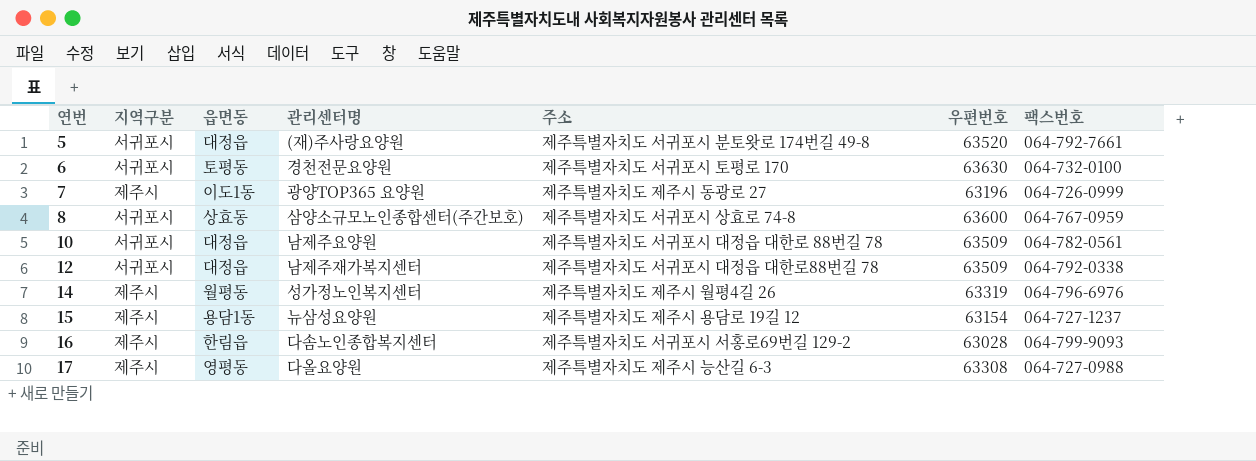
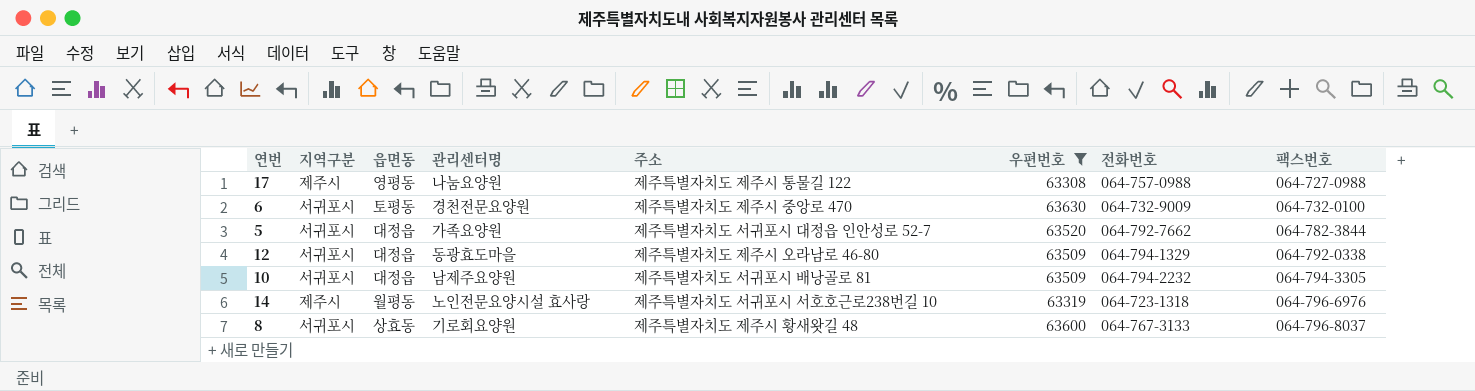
filter: none -> 우편번호 >= 63308
row order: 연번 ascending -> 팩스번호 ascending
column 전화번호 | position: none -> 7
17 | 관리센터명: 다올요양원 -> 나눔요양원
17 | 주소: 제주특별자치도 제주시 능산길 6-3 -> 제주특별자치도 제주시 통물길 122
6 | 주소: 제주특별자치도 서귀포시 토평로 170 -> 제주특별자치도 제주시 중앙로 470
5 | 관리센터명: (재)주사랑요양원 -> 가족요양원
5 | 주소: 제주특별자치도 서귀포시 분토왓로 174번길 49-8 -> 제주특별자치도 서귀포시 대정읍 인안성로 52-7
5 | 팩스번호: 064-792-7661 -> 064-782-3844
12 | 관리센터명: 남제주재가복지센터 -> 동광효도마을
12 | 주소: 제주특별자치도 서귀포시 대정읍 대한로88번길 78 -> 제주특별자치도 제주시 오라남로 46-80
10 | 주소: 제주특별자치도 서귀포시 대정읍 대한로 88번길 78 -> 제주특별자치도 서귀포시 배낭골로 81
10 | 팩스번호: 064-782-0561 -> 064-794-3305
14 | 관리센터명: 성가정노인복지센터 -> 노인전문요양시설 효사랑
14 | 주소: 제주특별자치도 제주시 월평4길 26 -> 제주특별자치도 서귀포시 서호호근로238번길 10
8 | 관리센터명: 삼양소규모노인종합센터(주간보호) -> 기로회요양원
8 | 주소: 제주특별자치도 서귀포시 상효로 74-8 -> 제주특별자치도 제주시 황새왓길 48
8 | 팩스번호: 064-767-0959 -> 064-796-8037

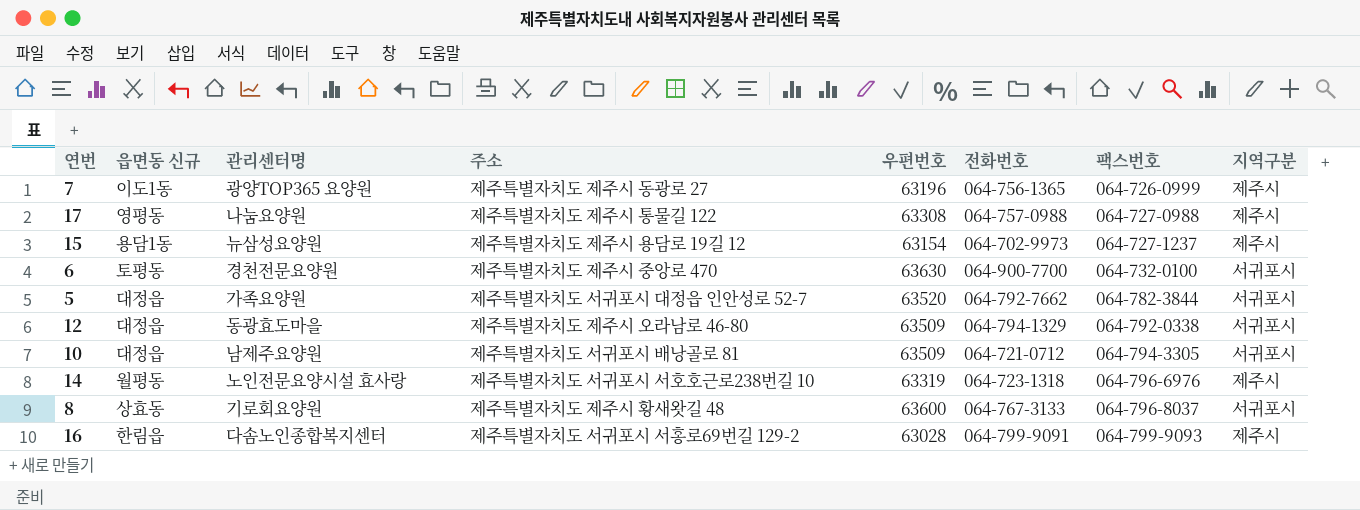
filter: 우편번호 >= 63308 -> none
column name: 읍면동 -> 읍면동 신규
column 지역구분 | position: 2 -> 8
6 | 전화번호: 064-732-9009 -> 064-900-7700
10 | 전화번호: 064-794-2232 -> 064-721-0712

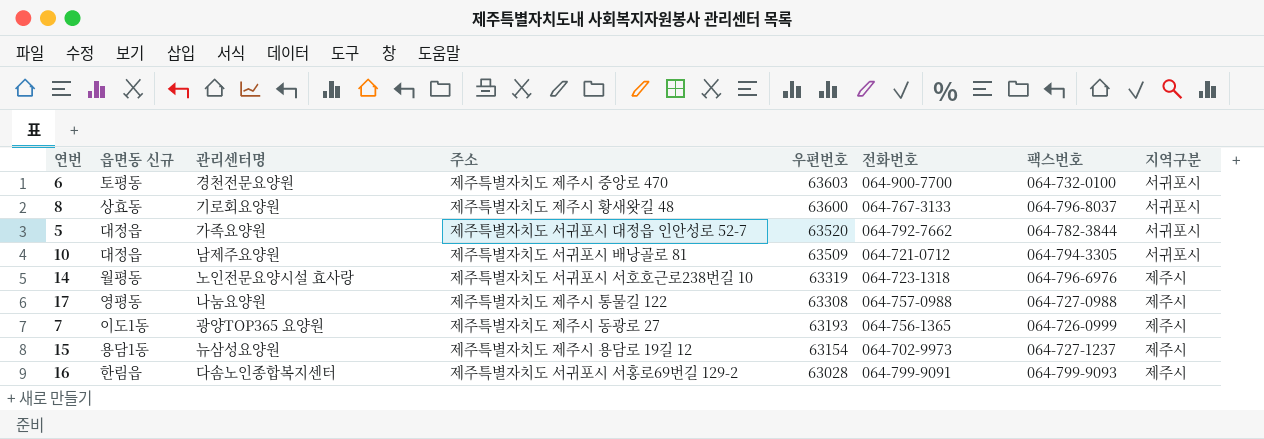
row order: 팩스번호 ascending -> 우편번호 descending
row 12: 대정읍 | 동광효도마을 | 제주특별자치도 제주시 오라남로 46-80 | 63509 | 064-794-1329 | 064-792-0338 | 서귀포시 -> none
6 | 우편번호: 63630 -> 63603
7 | 우편번호: 63196 -> 63193

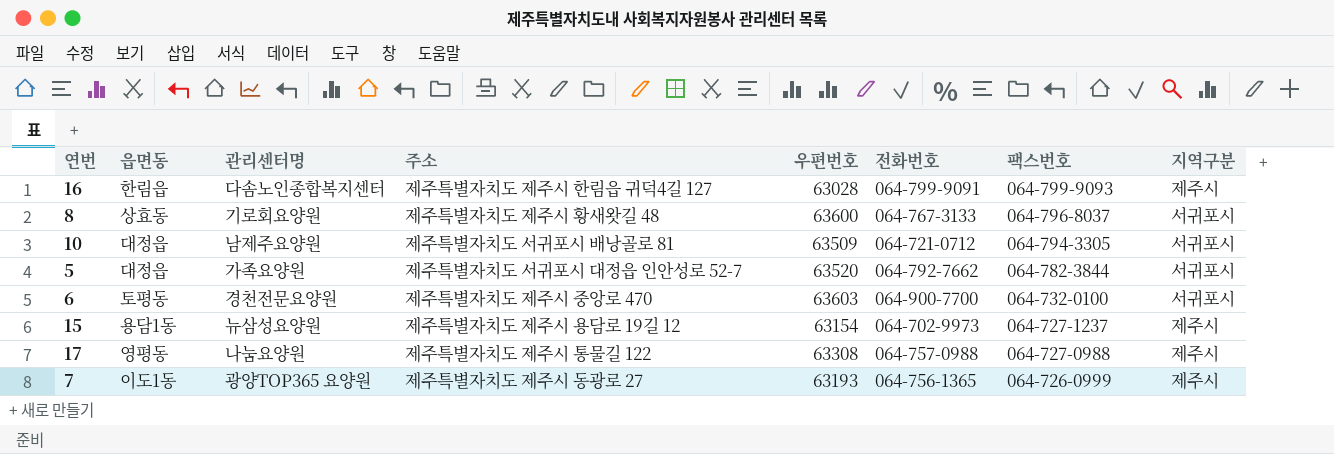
row order: 우편번호 descending -> 팩스번호 descending
column name: 읍면동 신규 -> 읍면동
row 14: 월평동 | 노인전문요양시설 효사랑 | 제주특별자치도 서귀포시 서호호근로238번길 10 | 63319 | 064-723-1318 | 064-796-6976 | 제주시 -> none
16 | 주소: 제주특별자치도 서귀포시 서홍로69번길 129-2 -> 제주특별자치도 제주시 한림읍 귀덕4길 127

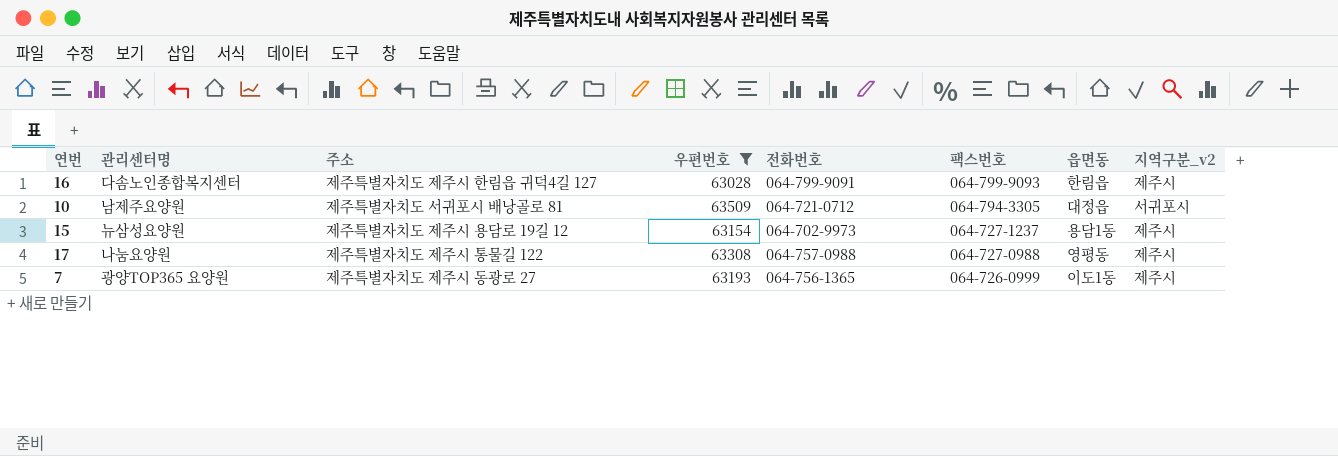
filter: none -> 우편번호 <= 63509
column 읍면동 | position: 2 -> 7
column name: 지역구분 -> 지역구분_v2

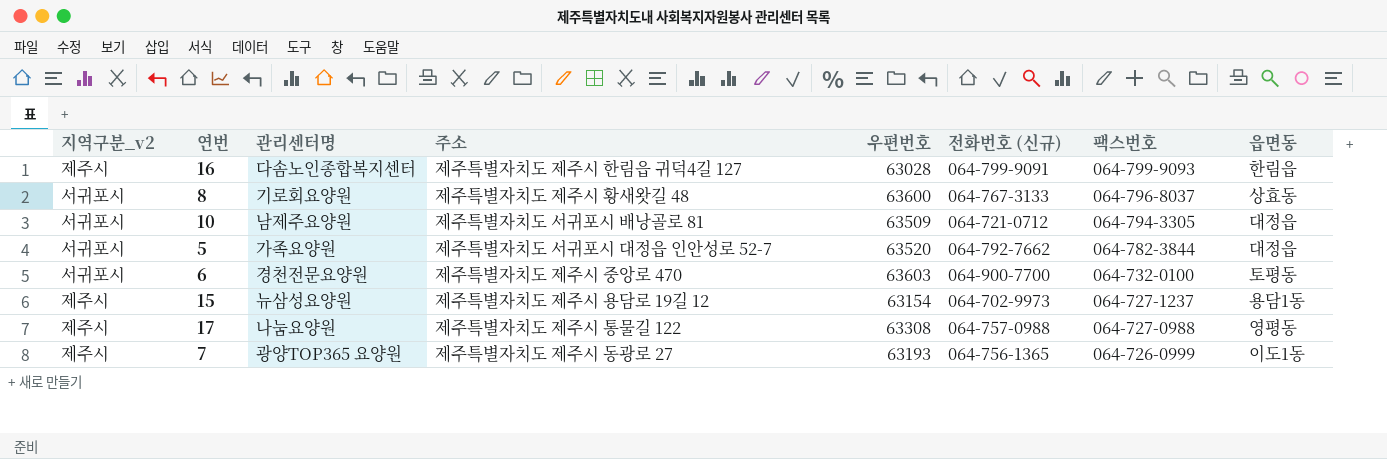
filter: 우편번호 <= 63509 -> none
column 지역구분_v2 | position: 8 -> 1
column name: 전화번호 -> 전화번호 (신규)

